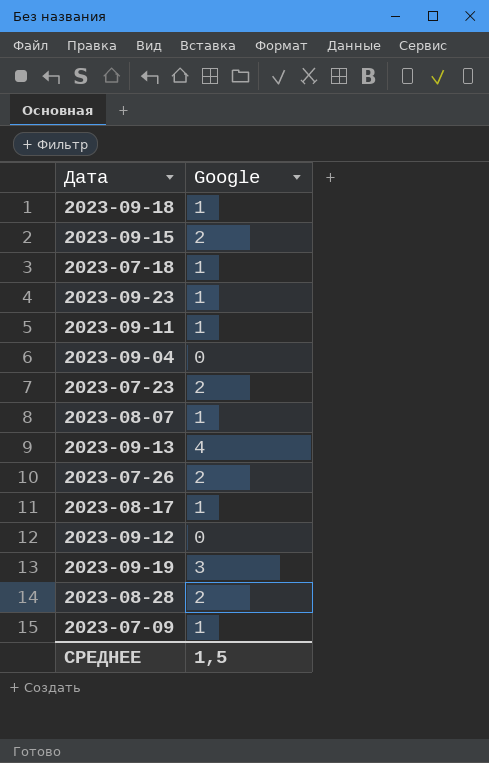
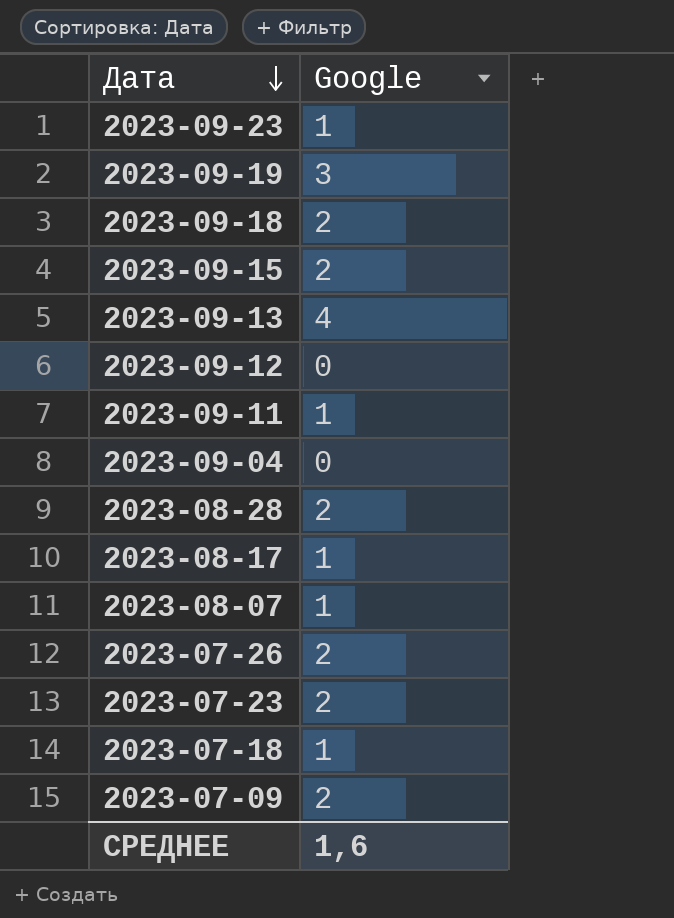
row order: none -> Дата descending
2023-09-18 | Google: 1 -> 2
2023-07-09 | Google: 1 -> 2
СРЕДНЕЕ | Google: 1,5 -> 1,6

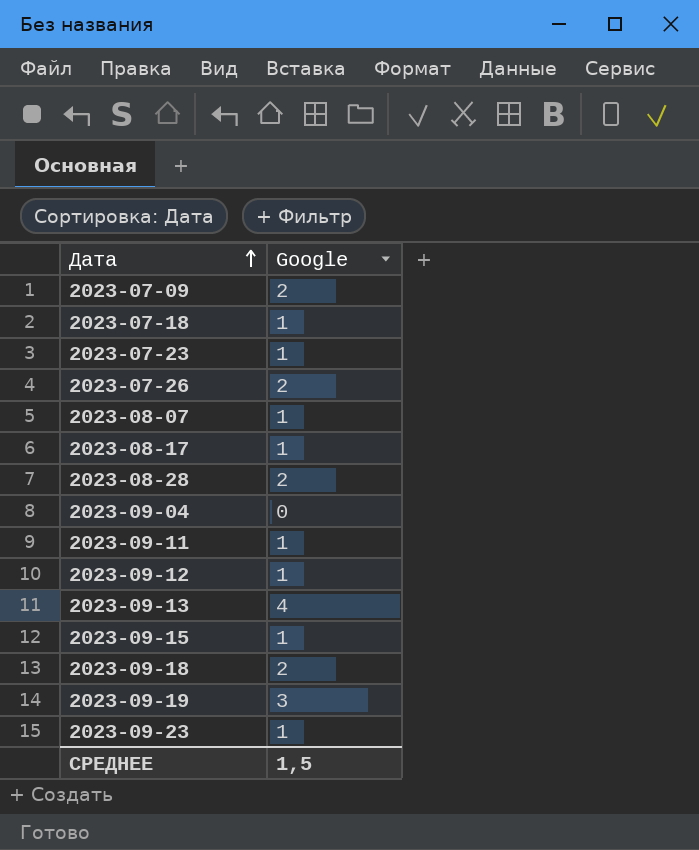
row order: Дата descending -> Дата ascending
2023-07-23 | Google: 2 -> 1
2023-09-12 | Google: 0 -> 1
2023-09-15 | Google: 2 -> 1
СРЕДНЕЕ | Google: 1,6 -> 1,5

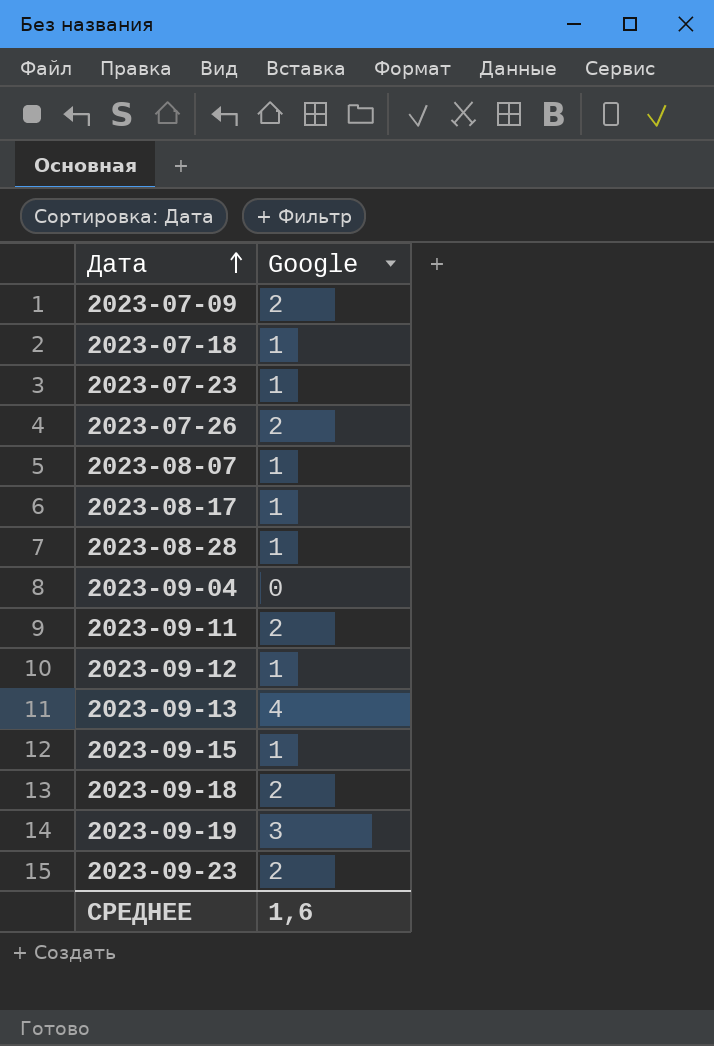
2023-08-28 | Google: 2 -> 1
2023-09-11 | Google: 1 -> 2
2023-09-23 | Google: 1 -> 2
СРЕДНЕЕ | Google: 1,5 -> 1,6

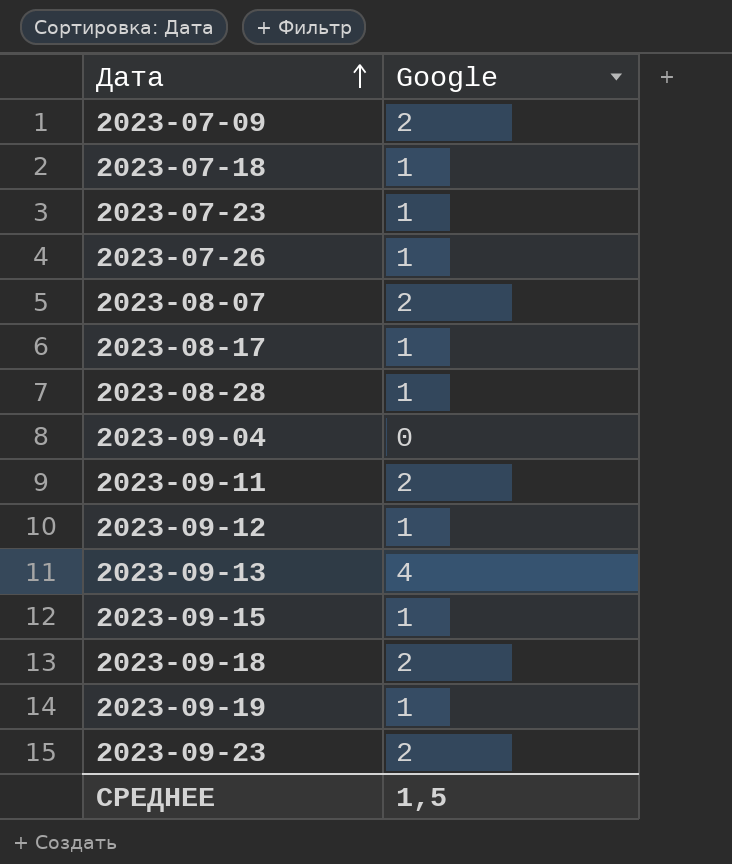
2023-07-26 | Google: 2 -> 1
2023-08-07 | Google: 1 -> 2
2023-09-19 | Google: 3 -> 1
СРЕДНЕЕ | Google: 1,6 -> 1,5

